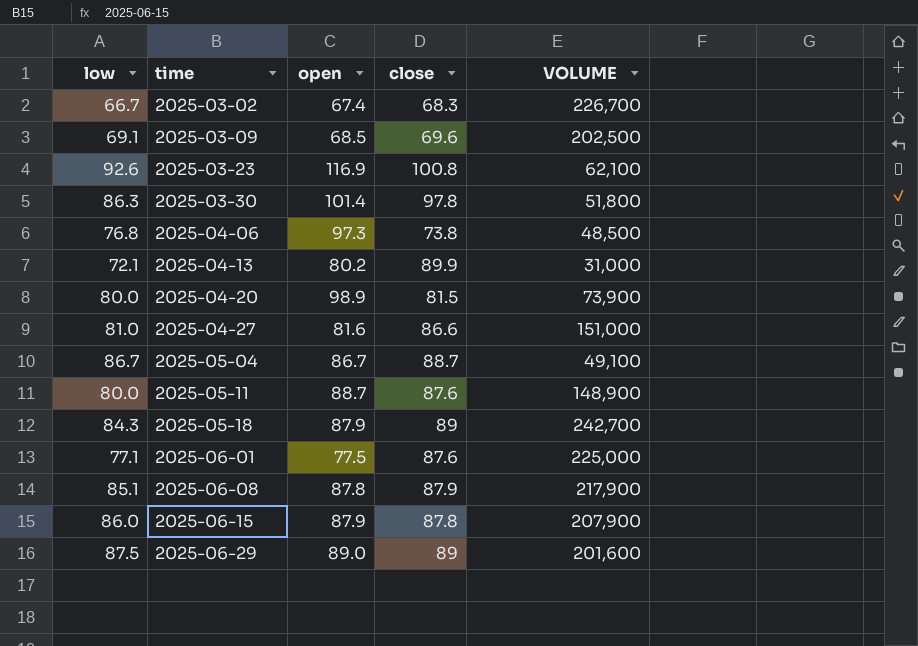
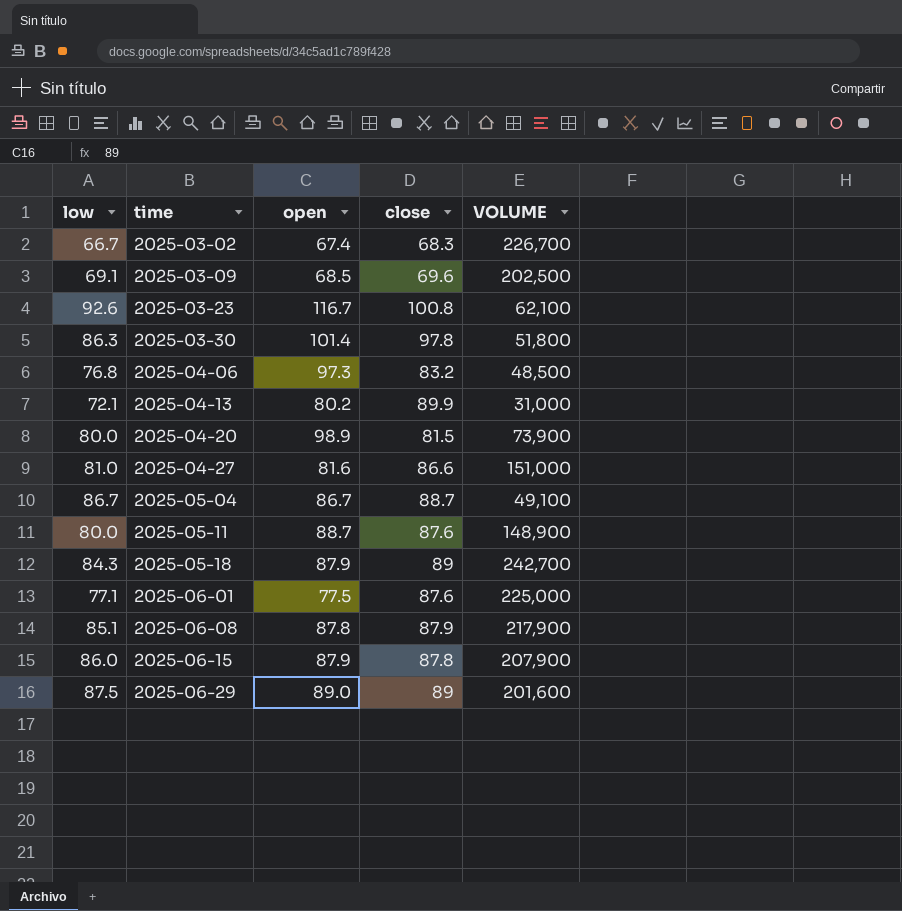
2025-03-23 | open: 116.9 -> 116.7
2025-04-06 | close: 73.8 -> 83.2

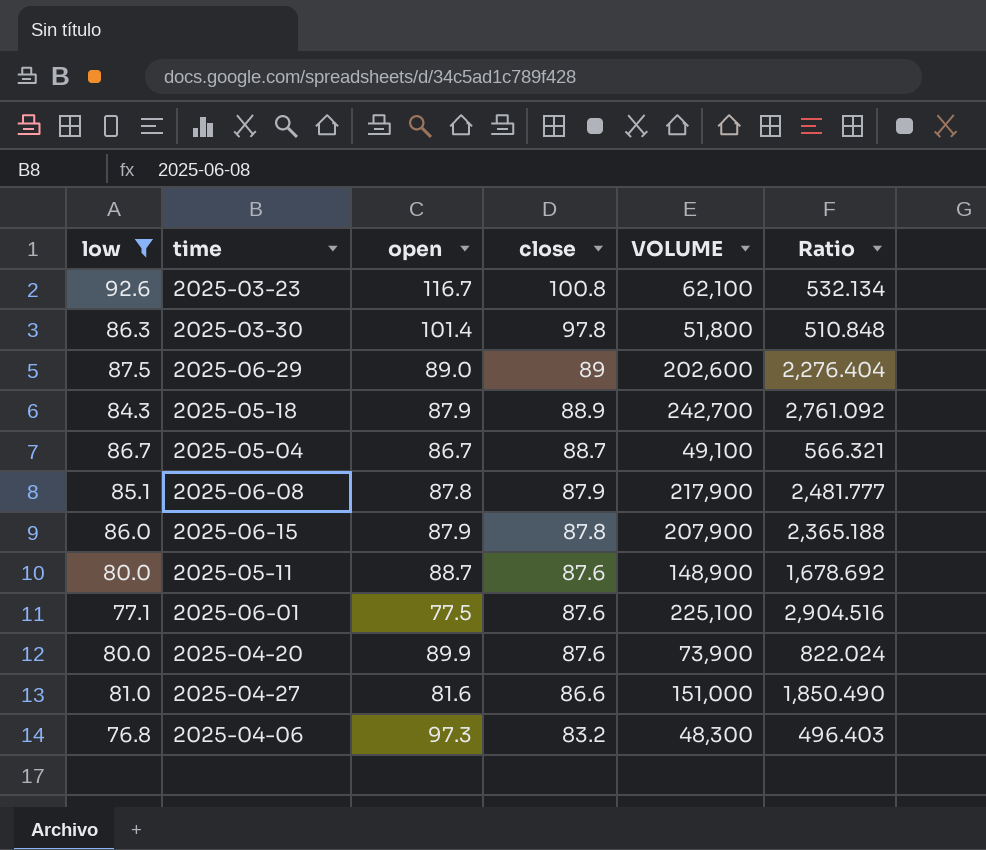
filter: none -> low >= 76.8
row order: time ascending -> close descending
column Ratio | formula: none -> [VOLUME] / [open]
2025-06-29 | VOLUME: 201,600 -> 202,600
2025-05-18 | close: 89 -> 88.9
2025-06-01 | VOLUME: 225,000 -> 225,100
2025-04-20 | open: 98.9 -> 89.9
2025-04-20 | close: 81.5 -> 87.6
2025-04-06 | VOLUME: 48,500 -> 48,300

